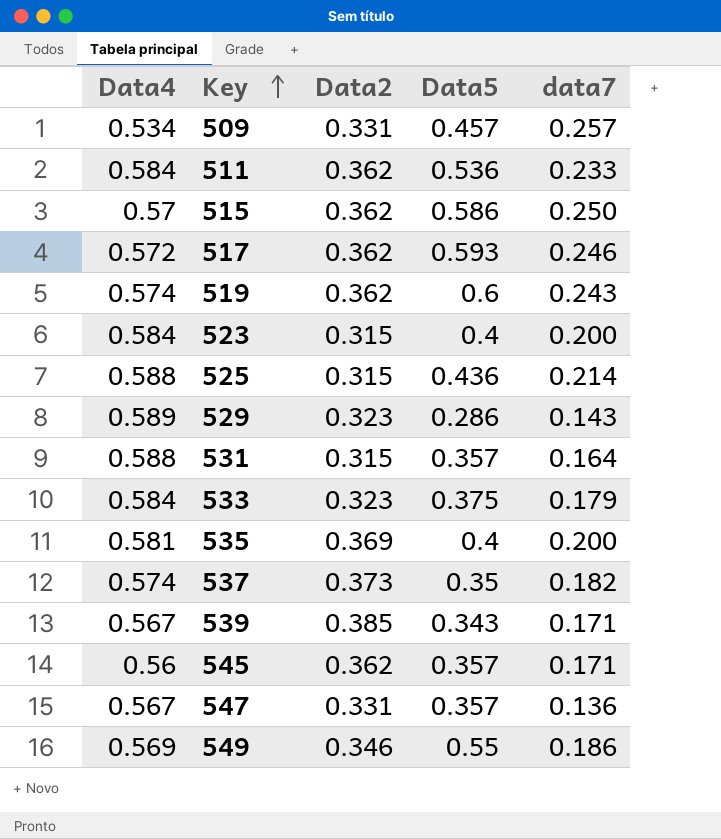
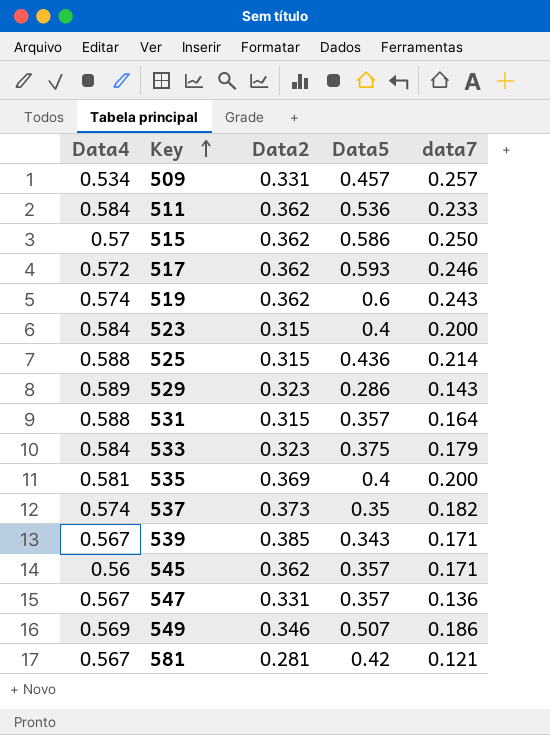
549 | Data5: 0.55 -> 0.507
row 581: none -> 0.567 | 0.281 | 0.42 | 0.121

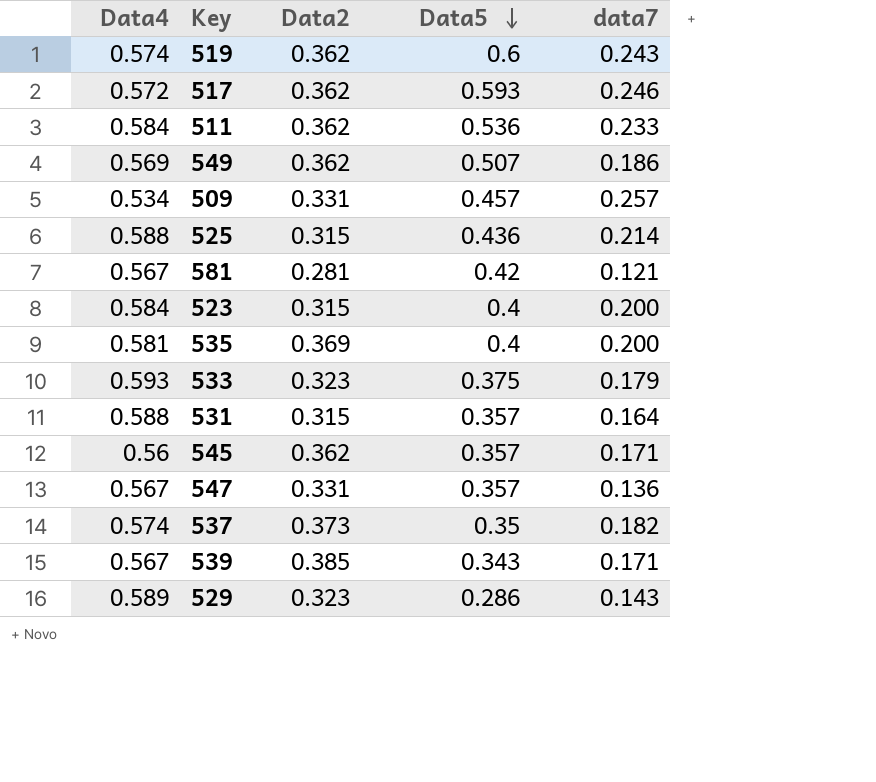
row order: Key ascending -> Data5 descending
row 515: 0.57 | 0.362 | 0.586 | 0.250 -> none
549 | Data2: 0.346 -> 0.362
533 | Data4: 0.584 -> 0.593

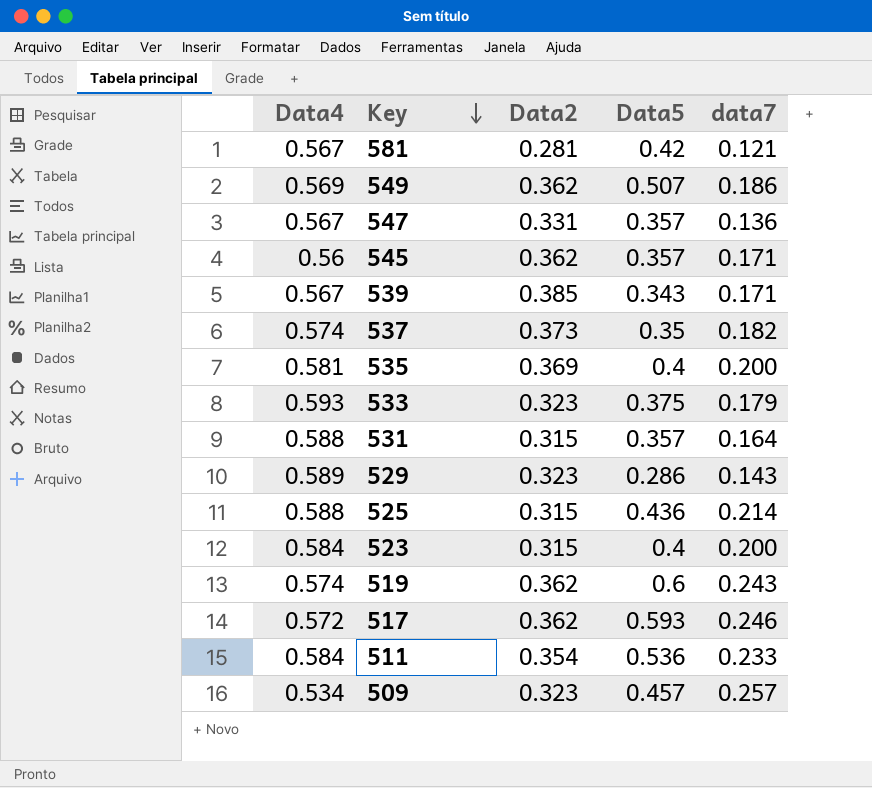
row order: Data5 descending -> Key descending
511 | Data2: 0.362 -> 0.354
509 | Data2: 0.331 -> 0.323

